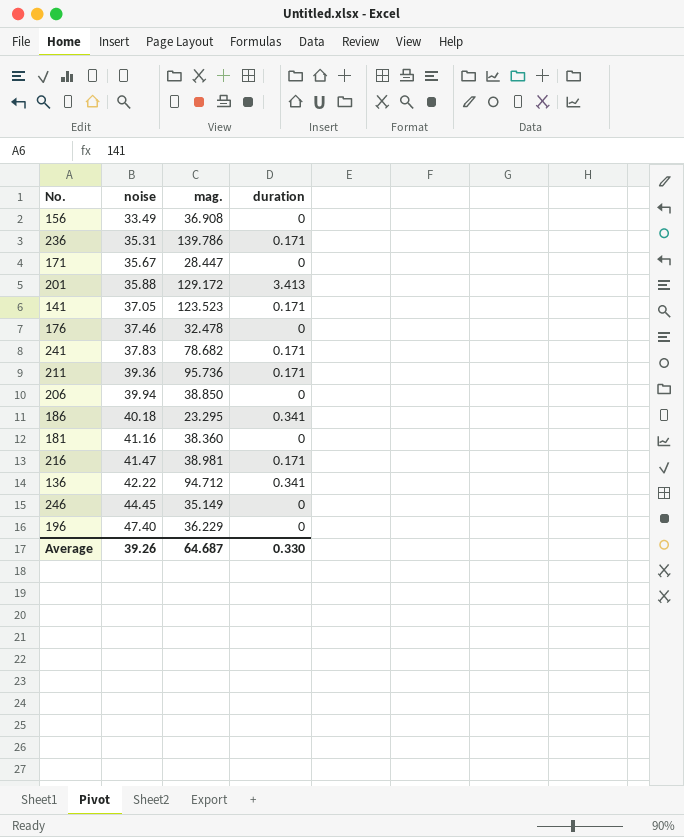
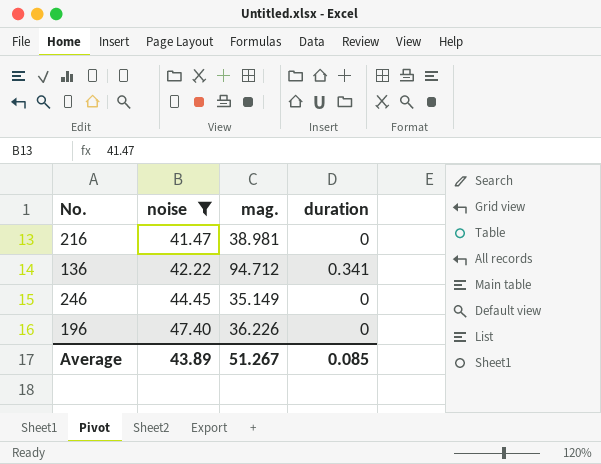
filter: none -> noise >= 41.47
216 | duration: 0.171 -> 0
196 | mag.: 36.229 -> 36.226
Average | noise: 39.26 -> 43.89
Average | mag.: 64.687 -> 51.267
Average | duration: 0.330 -> 0.085

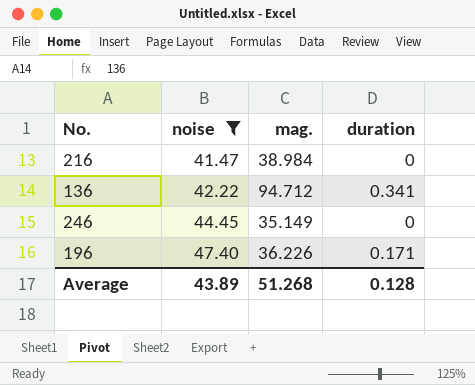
216 | mag.: 38.981 -> 38.984
196 | duration: 0 -> 0.171
Average | mag.: 51.267 -> 51.268
Average | duration: 0.085 -> 0.128

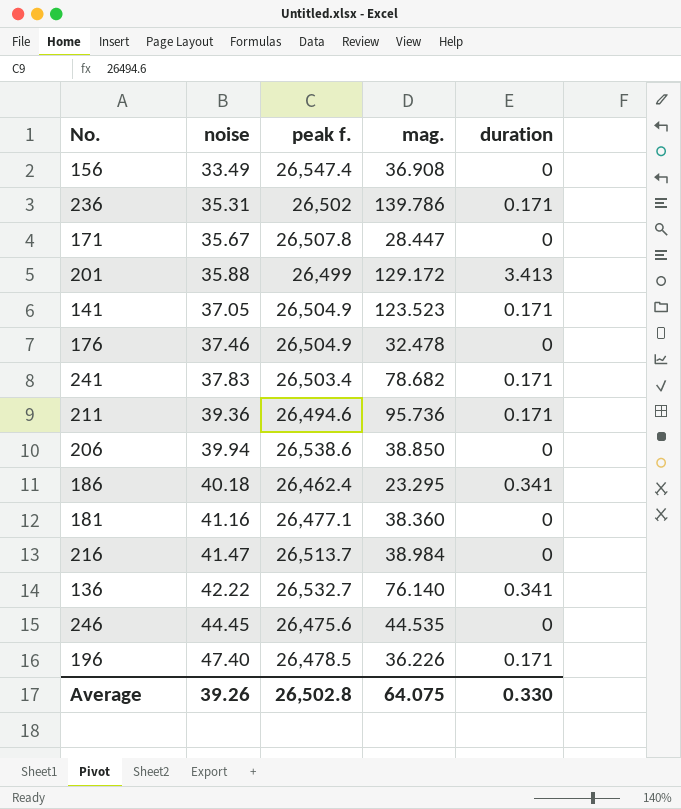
filter: noise >= 41.47 -> none
column peak f. | position: none -> 3
136 | mag.: 94.712 -> 76.140
246 | mag.: 35.149 -> 44.535
Average | noise: 43.89 -> 39.26
Average | mag.: 51.268 -> 64.075
Average | duration: 0.128 -> 0.330

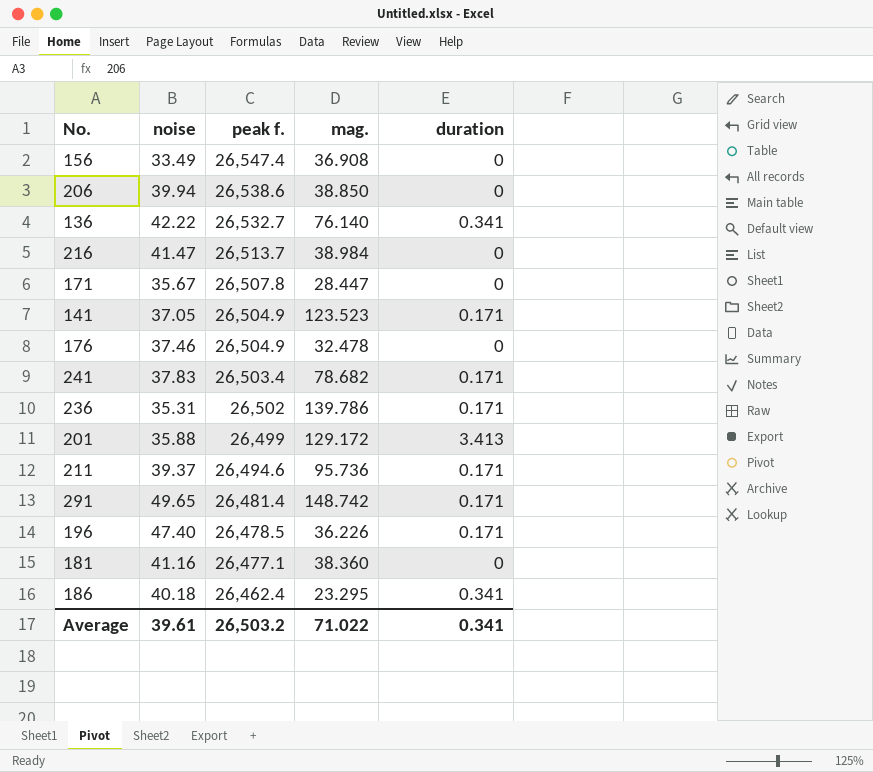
row order: noise ascending -> peak f. descending
row 246: 44.45 | 26,475.6 | 44.535 | 0 -> none
211 | noise: 39.36 -> 39.37
row 291: none -> 49.65 | 26,481.4 | 148.742 | 0.171
Average | noise: 39.26 -> 39.61
Average | peak f.: 26,502.8 -> 26,503.2
Average | mag.: 64.075 -> 71.022
Average | duration: 0.330 -> 0.341

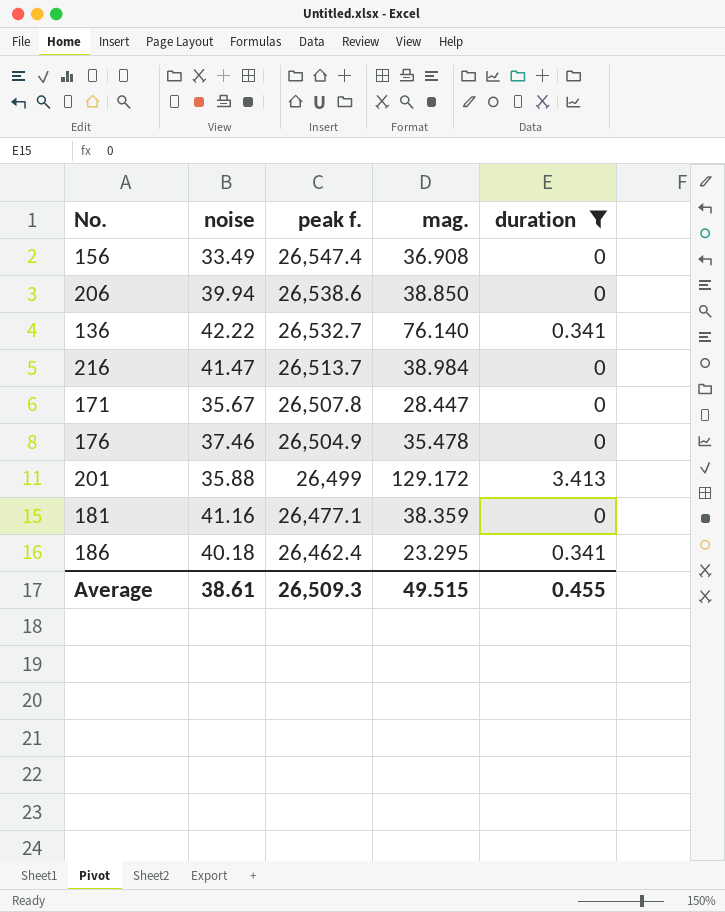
filter: none -> duration != 0.171
176 | mag.: 32.478 -> 35.478
181 | mag.: 38.360 -> 38.359
Average | noise: 39.61 -> 38.61
Average | peak f.: 26,503.2 -> 26,509.3
Average | mag.: 71.022 -> 49.515
Average | duration: 0.341 -> 0.455

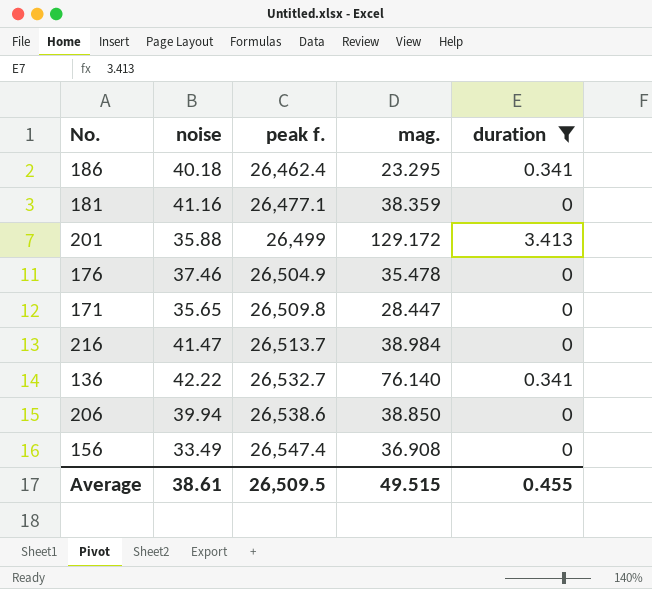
row order: peak f. descending -> peak f. ascending
171 | noise: 35.67 -> 35.65
171 | peak f.: 26,507.8 -> 26,509.8
Average | peak f.: 26,509.3 -> 26,509.5

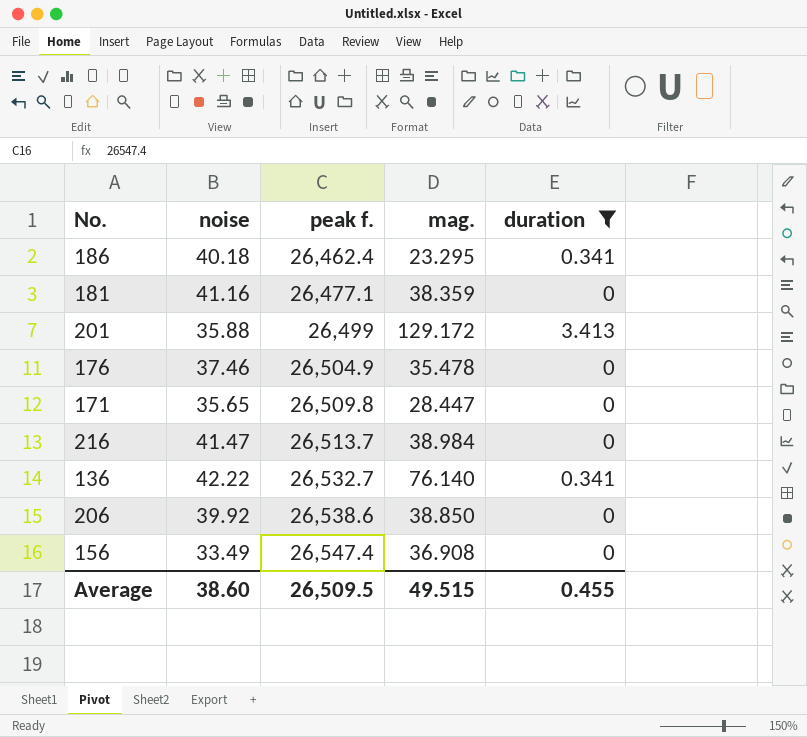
206 | noise: 39.94 -> 39.92
Average | noise: 38.61 -> 38.60

